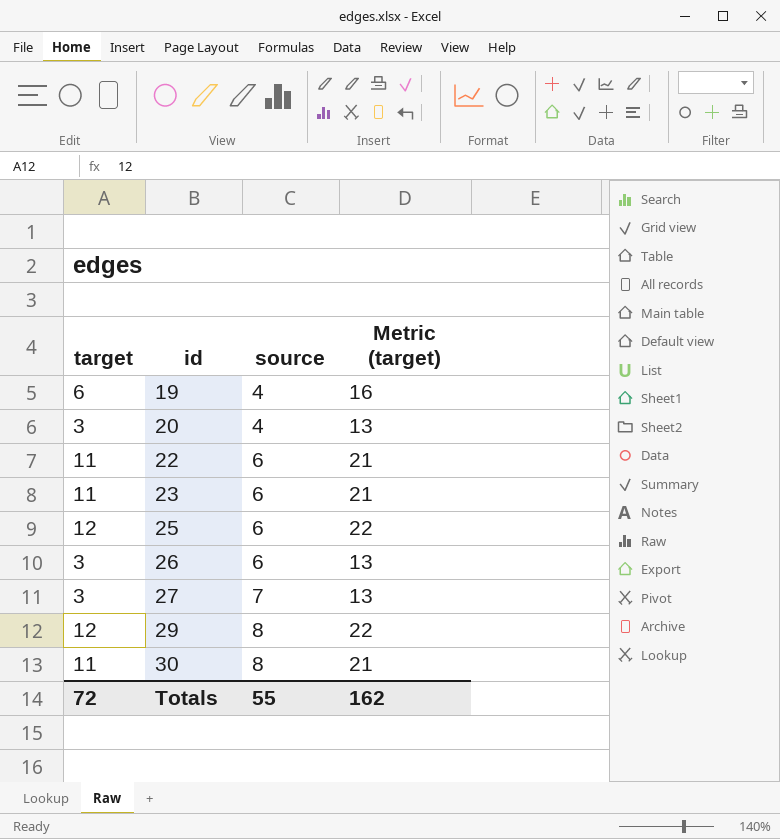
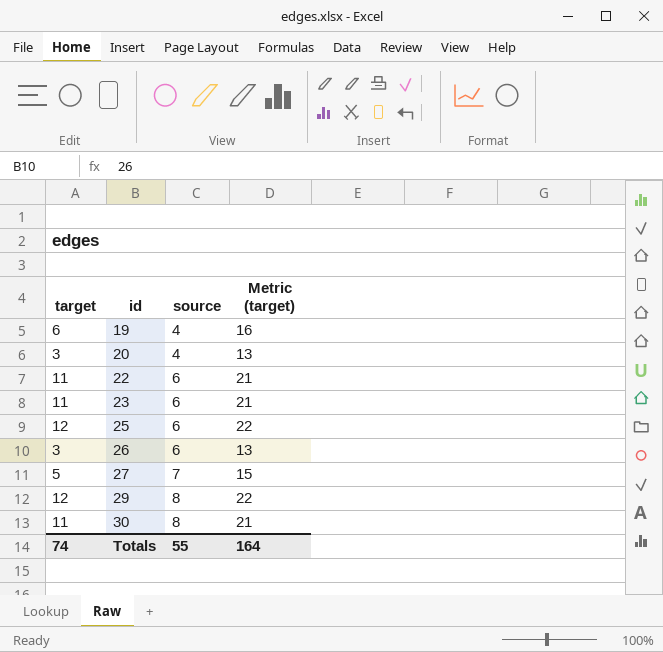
27 | target: 3 -> 5
27 | Metric (target): 13 -> 15
Totals | target: 72 -> 74
Totals | Metric (target): 162 -> 164

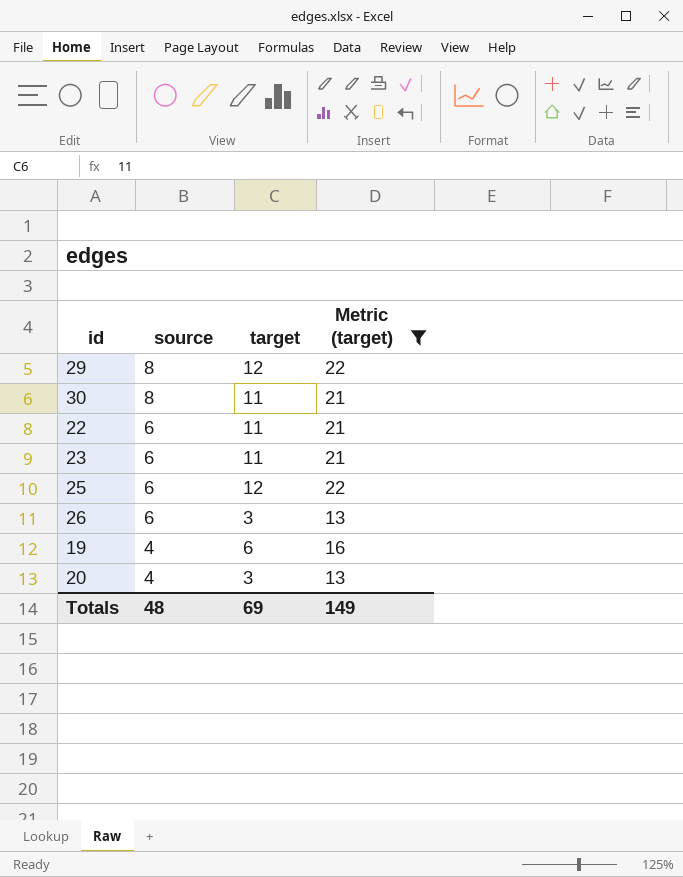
filter: none -> Metric (target) != 15
row order: id ascending -> source descending
column target | position: 1 -> 3
Totals | source: 55 -> 48
Totals | target: 74 -> 69
Totals | Metric (target): 164 -> 149

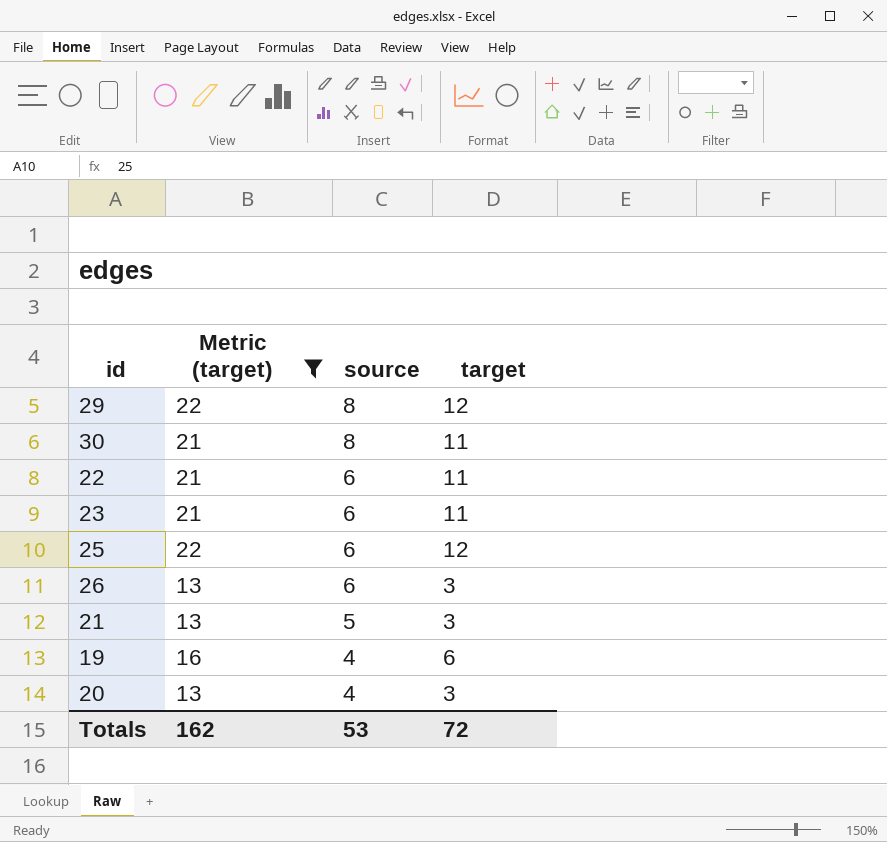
column Metric (target) | position: 4 -> 2
row 21: none -> 13 | 5 | 3
Totals | Metric (target): 149 -> 162
Totals | source: 48 -> 53
Totals | target: 69 -> 72

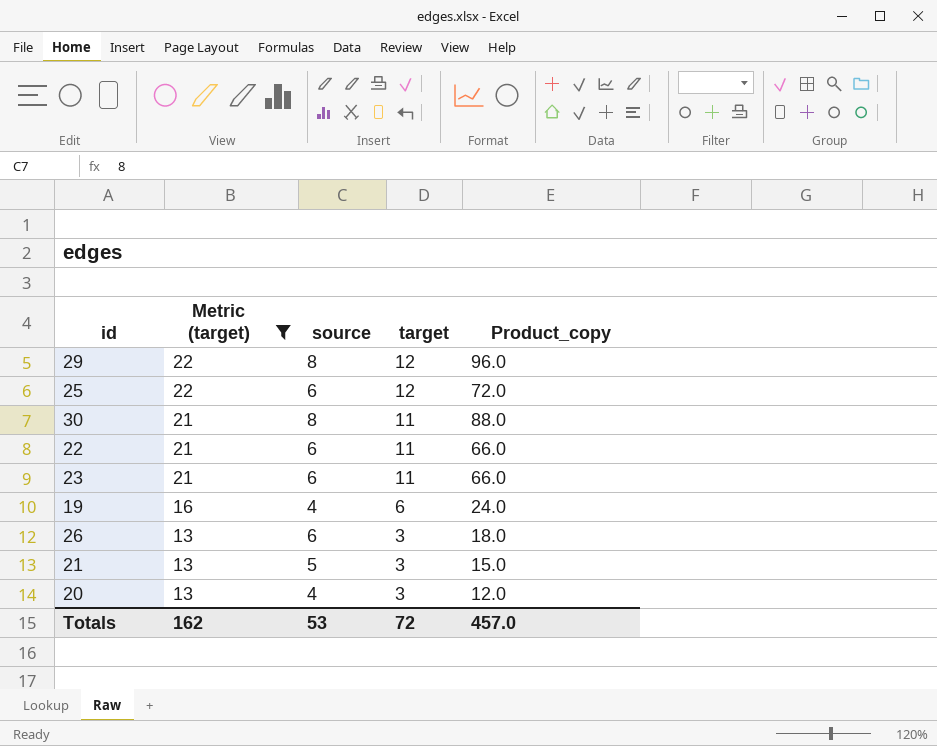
row order: source descending -> Metric (target) descending
column Product_copy | formula: none -> [source] * [target]

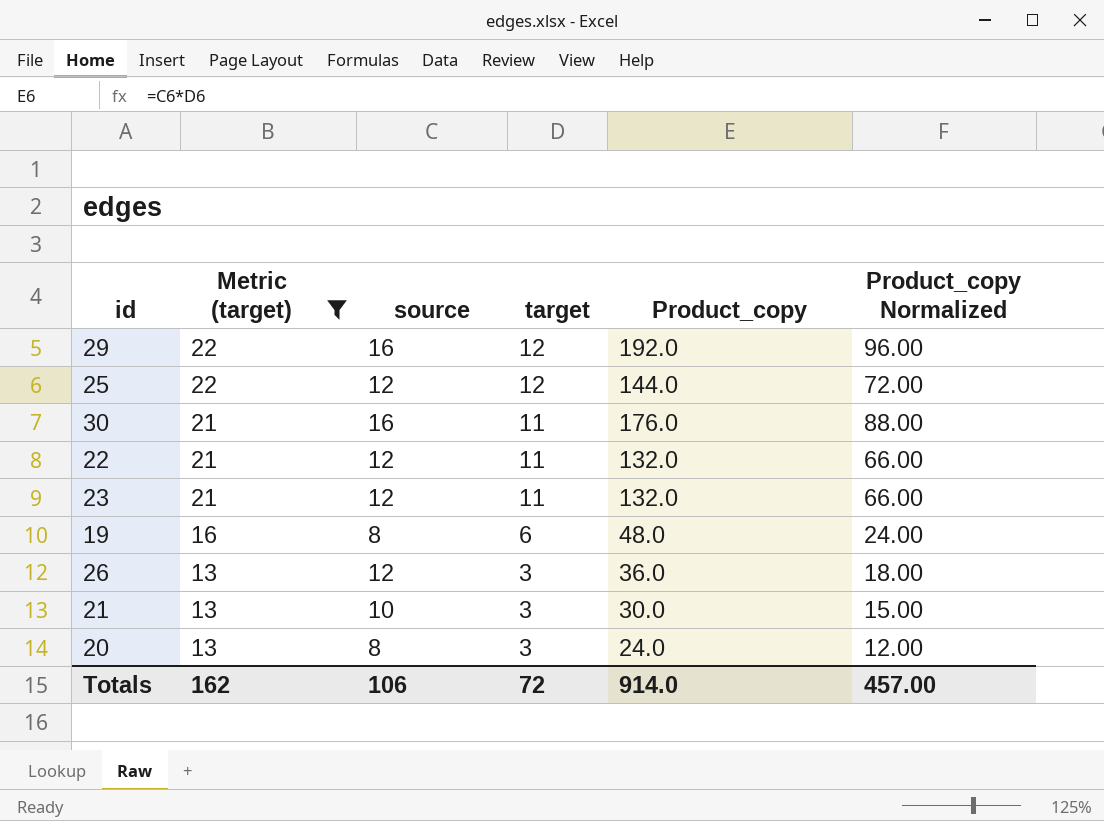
column Product_copy Normalized | formula: none -> [Product_copy] * 0.5
29 | source: 8 -> 16
29 | Product_copy: 96.0 -> 192.0
25 | source: 6 -> 12
25 | Product_copy: 72.0 -> 144.0
30 | source: 8 -> 16
30 | Product_copy: 88.0 -> 176.0
22 | source: 6 -> 12
22 | Product_copy: 66.0 -> 132.0
23 | source: 6 -> 12
23 | Product_copy: 66.0 -> 132.0
19 | source: 4 -> 8
19 | Product_copy: 24.0 -> 48.0
26 | source: 6 -> 12
26 | Product_copy: 18.0 -> 36.0
21 | source: 5 -> 10
21 | Product_copy: 15.0 -> 30.0
20 | source: 4 -> 8
20 | Product_copy: 12.0 -> 24.0
Totals | source: 53 -> 106
Totals | Product_copy: 457.0 -> 914.0

